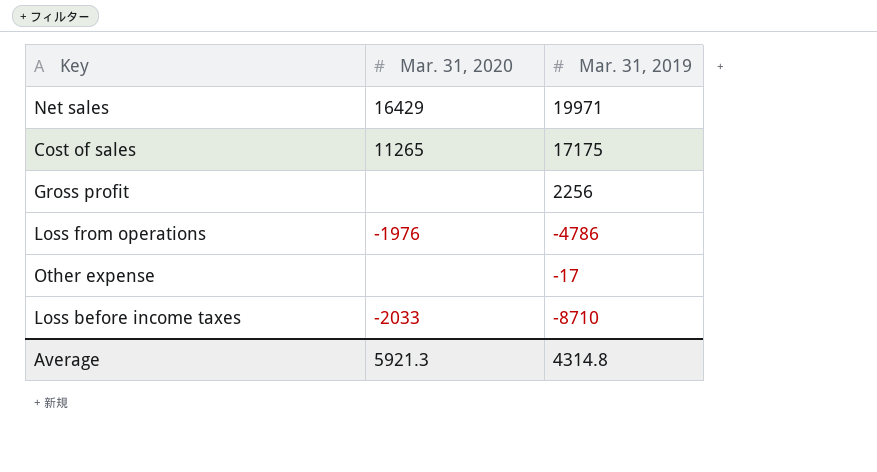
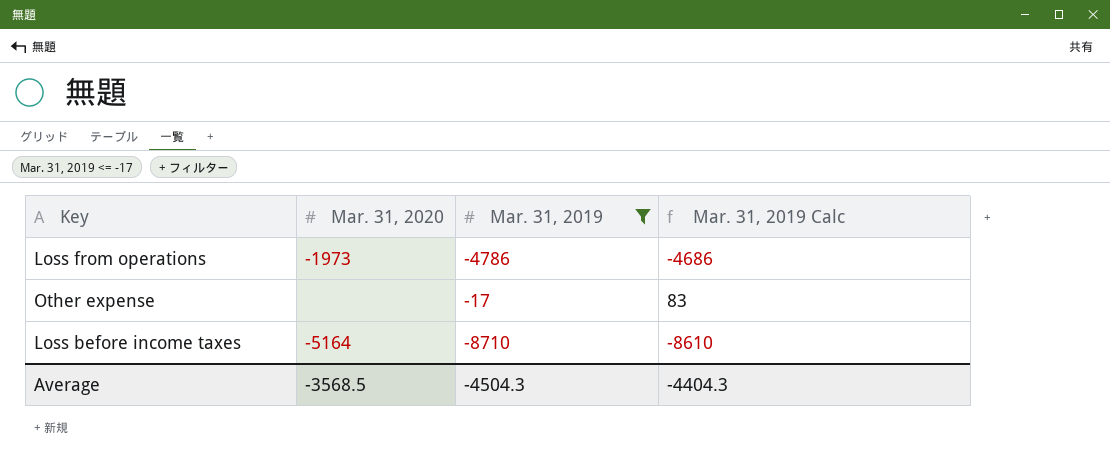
filter: none -> Mar. 31, 2019 <= -17
column Mar. 31, 2019 Calc | formula: none -> [Mar. 31, 2019] + 100
Loss from operations | Mar. 31, 2020: -1976 -> -1973
Loss before income taxes | Mar. 31, 2020: -2033 -> -5164
Average | Mar. 31, 2020: 5921.3 -> -3568.5
Average | Mar. 31, 2019: 4314.8 -> -4504.3

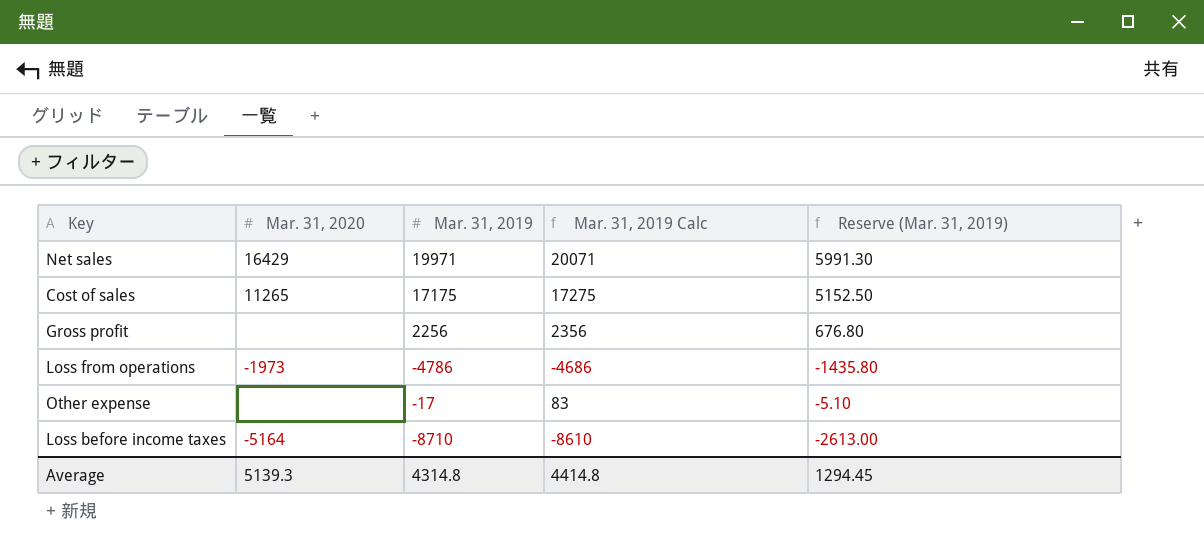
filter: Mar. 31, 2019 <= -17 -> none
column Reserve (Mar. 31, 2019) | formula: none -> [Mar. 31, 2019] * 0.3
Average | Mar. 31, 2020: -3568.5 -> 5139.3
Average | Mar. 31, 2019: -4504.3 -> 4314.8
Average | Mar. 31, 2019 Calc: -4404.3 -> 4414.8

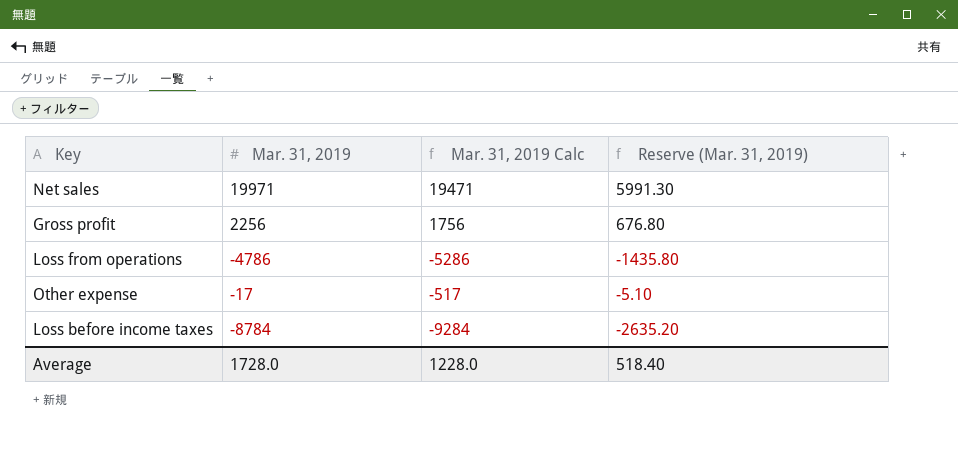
column Mar. 31, 2020 | position: 2 -> none
column Mar. 31, 2019 Calc | formula: [Mar. 31, 2019] + 100 -> [Mar. 31, 2019] - 500
row Cost of sales: 11265 | 17175 | 17275 | 5152.50 -> none
Loss before income taxes | Mar. 31, 2019: -8710 -> -8784
Loss before income taxes | Reserve (Mar. 31, 2019): -2613.00 -> -2635.20
Average | Mar. 31, 2019: 4314.8 -> 1728.0
Average | Mar. 31, 2019 Calc: 4414.8 -> 1228.0
Average | Reserve (Mar. 31, 2019): 1294.45 -> 518.40

